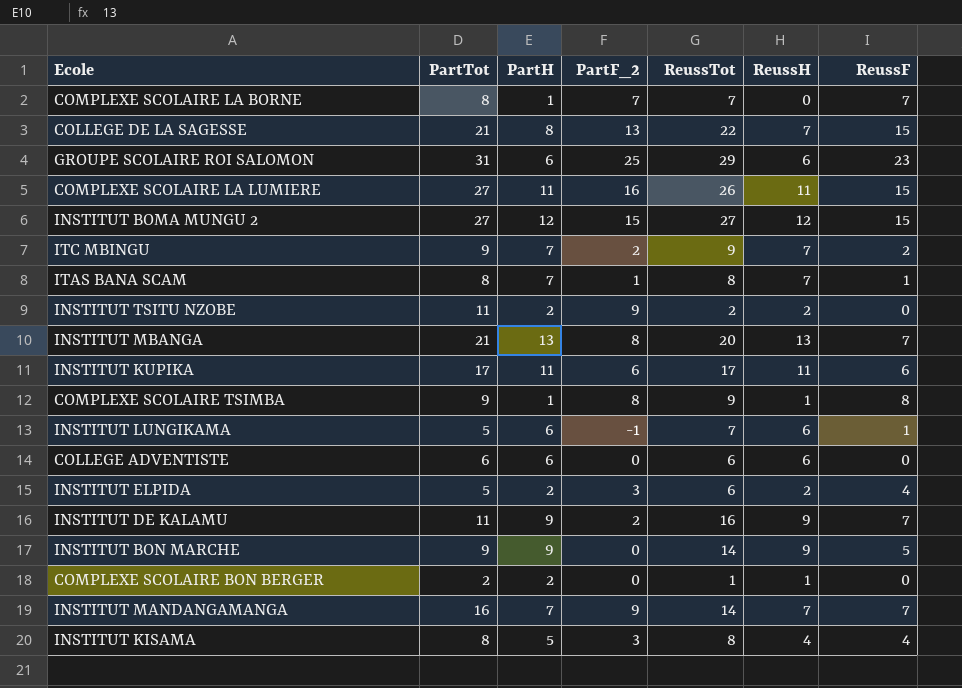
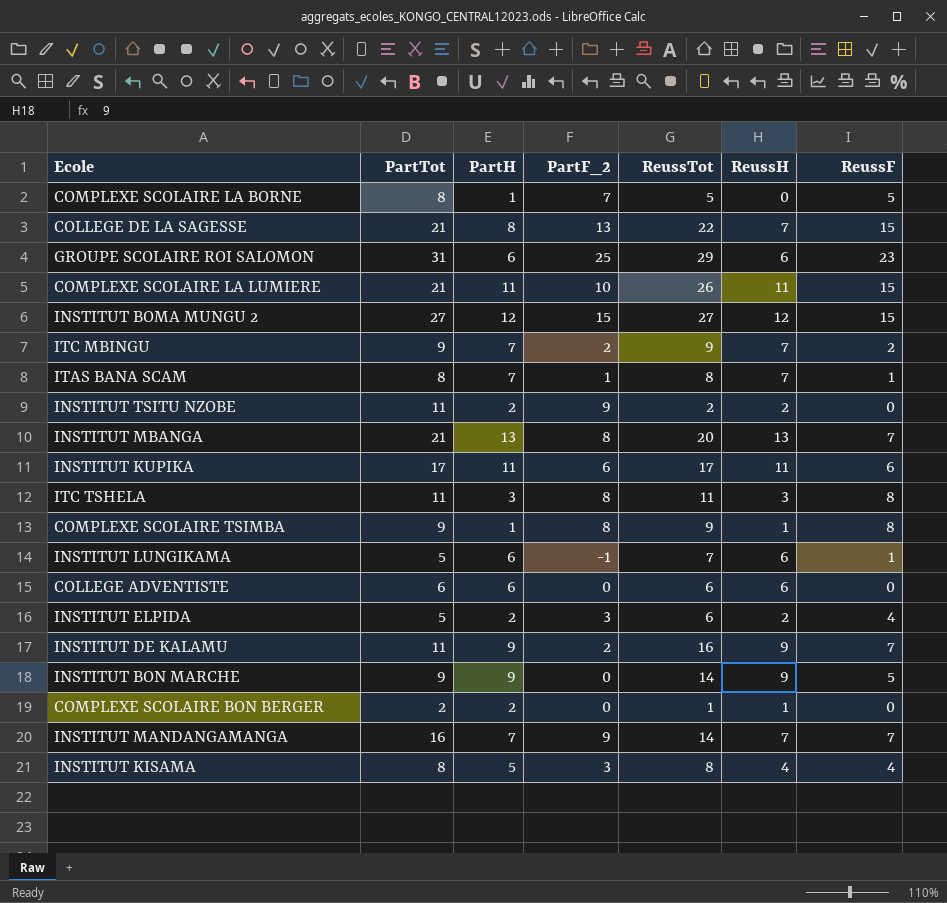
COMPLEXE SCOLAIRE LA BORNE | ReussTot: 7 -> 5
COMPLEXE SCOLAIRE LA BORNE | ReussF: 7 -> 5
COMPLEXE SCOLAIRE LA LUMIERE | PartTot: 27 -> 21
COMPLEXE SCOLAIRE LA LUMIERE | PartF_2: 16 -> 10
row ITC TSHELA: none -> 11 | 3 | 8 | 11 | 3 | 8

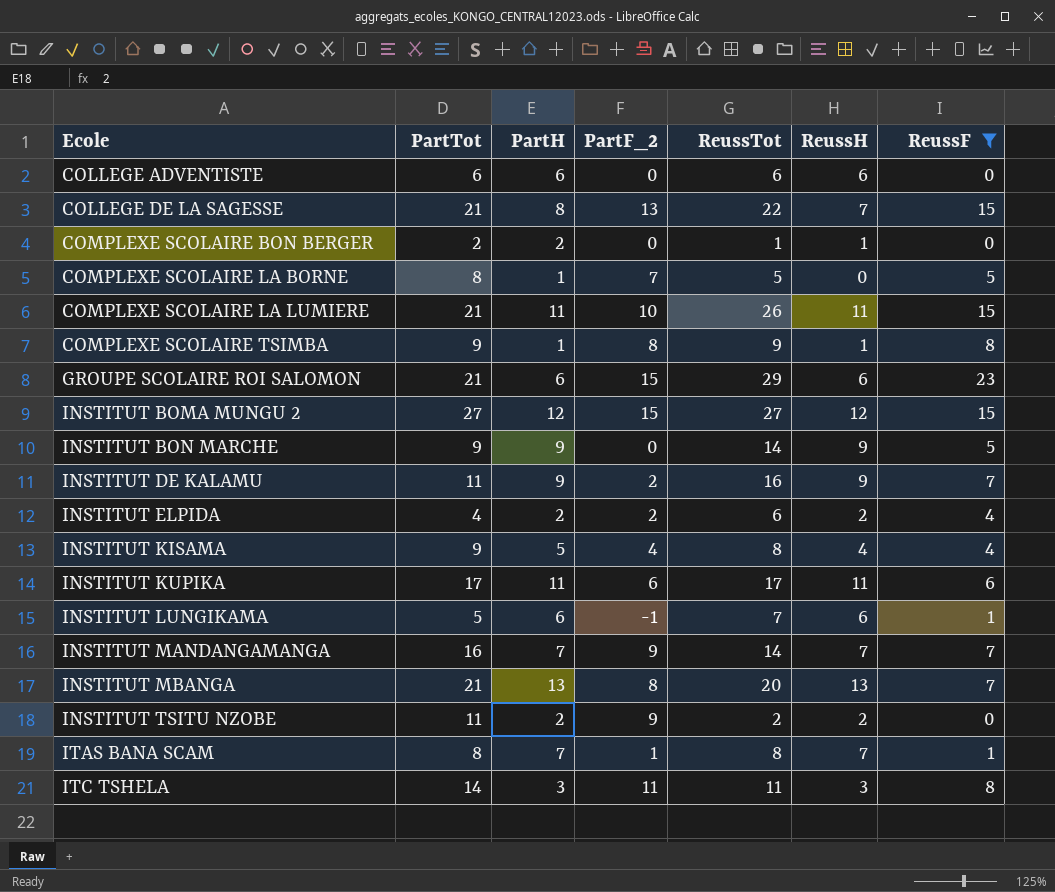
filter: none -> ReussF != 2
row order: none -> Ecole ascending
GROUPE SCOLAIRE ROI SALOMON | PartTot: 31 -> 21
GROUPE SCOLAIRE ROI SALOMON | PartF_2: 25 -> 15
INSTITUT ELPIDA | PartTot: 5 -> 4
INSTITUT ELPIDA | PartF_2: 3 -> 2
INSTITUT KISAMA | PartTot: 8 -> 9
INSTITUT KISAMA | PartF_2: 3 -> 4
ITC TSHELA | PartTot: 11 -> 14
ITC TSHELA | PartF_2: 8 -> 11

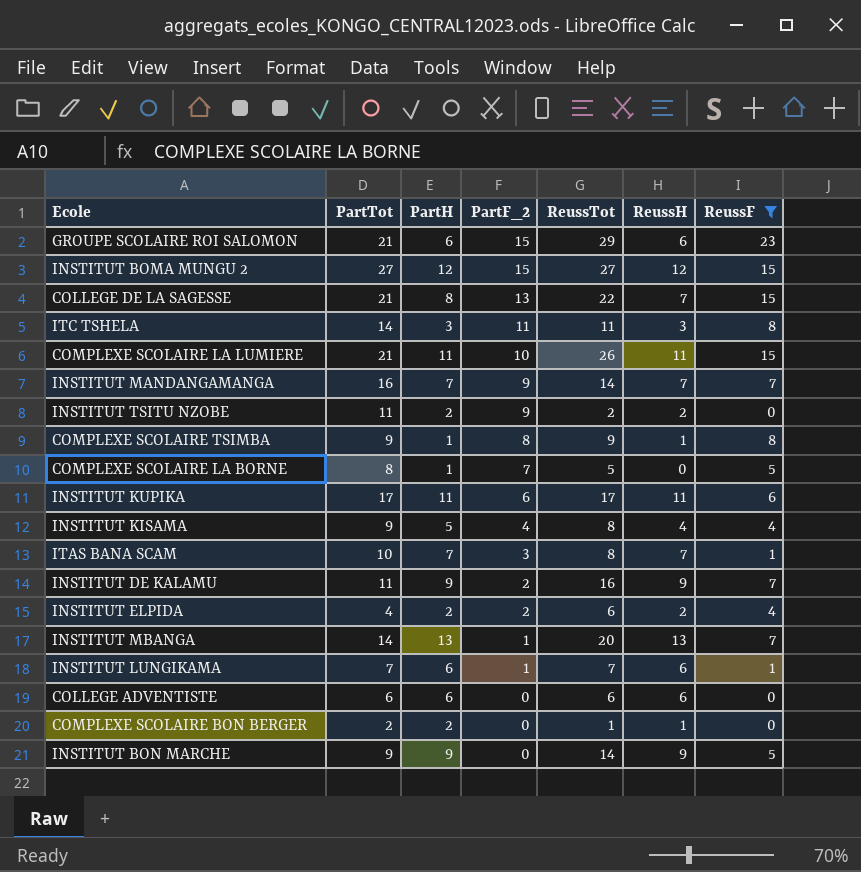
row order: Ecole ascending -> PartF_2 descending
ITAS BANA SCAM | PartTot: 8 -> 10
ITAS BANA SCAM | PartF_2: 1 -> 3
INSTITUT MBANGA | PartTot: 21 -> 14
INSTITUT MBANGA | PartF_2: 8 -> 1
INSTITUT LUNGIKAMA | PartTot: 5 -> 7
INSTITUT LUNGIKAMA | PartF_2: -1 -> 1

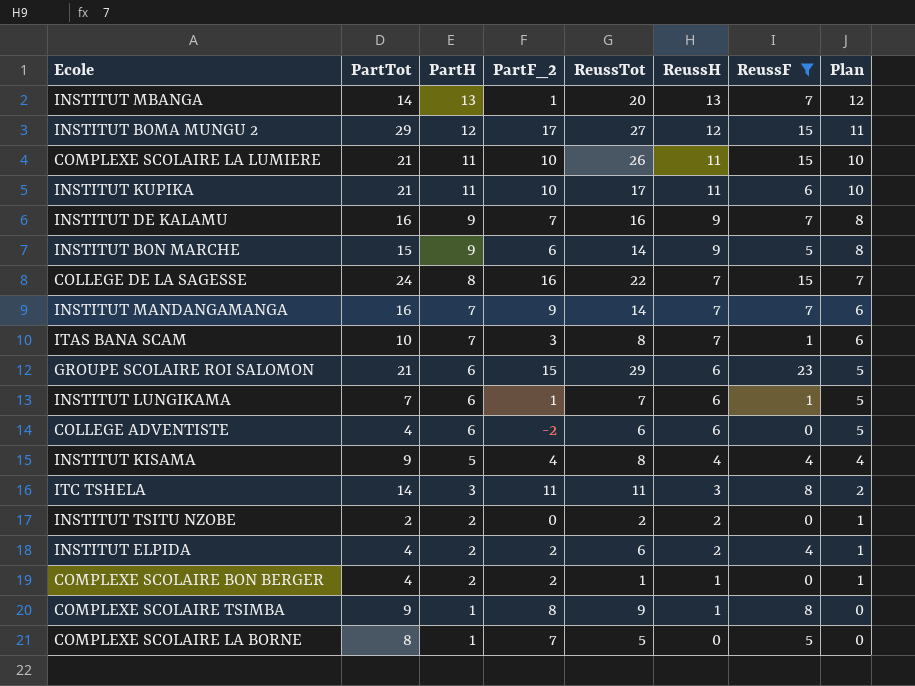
row order: PartF_2 descending -> PartH descending
column Plan | formula: none -> [PartH] - 1
INSTITUT BOMA MUNGU 2 | PartTot: 27 -> 29
INSTITUT BOMA MUNGU 2 | PartF_2: 15 -> 17
INSTITUT KUPIKA | PartTot: 17 -> 21
INSTITUT KUPIKA | PartF_2: 6 -> 10
INSTITUT DE KALAMU | PartTot: 11 -> 16
INSTITUT DE KALAMU | PartF_2: 2 -> 7
INSTITUT BON MARCHE | PartTot: 9 -> 15
INSTITUT BON MARCHE | PartF_2: 0 -> 6
COLLEGE DE LA SAGESSE | PartTot: 21 -> 24
COLLEGE DE LA SAGESSE | PartF_2: 13 -> 16
COLLEGE ADVENTISTE | PartTot: 6 -> 4
COLLEGE ADVENTISTE | PartF_2: 0 -> -2
INSTITUT TSITU NZOBE | PartTot: 11 -> 2
INSTITUT TSITU NZOBE | PartF_2: 9 -> 0
COMPLEXE SCOLAIRE BON BERGER | PartTot: 2 -> 4
COMPLEXE SCOLAIRE BON BERGER | PartF_2: 0 -> 2

